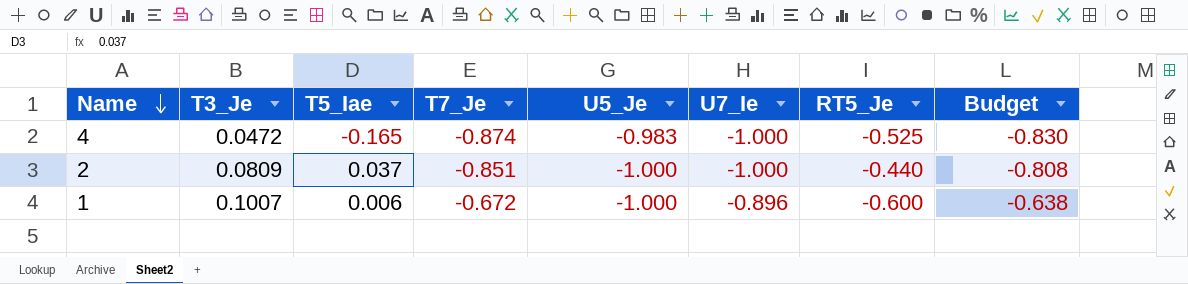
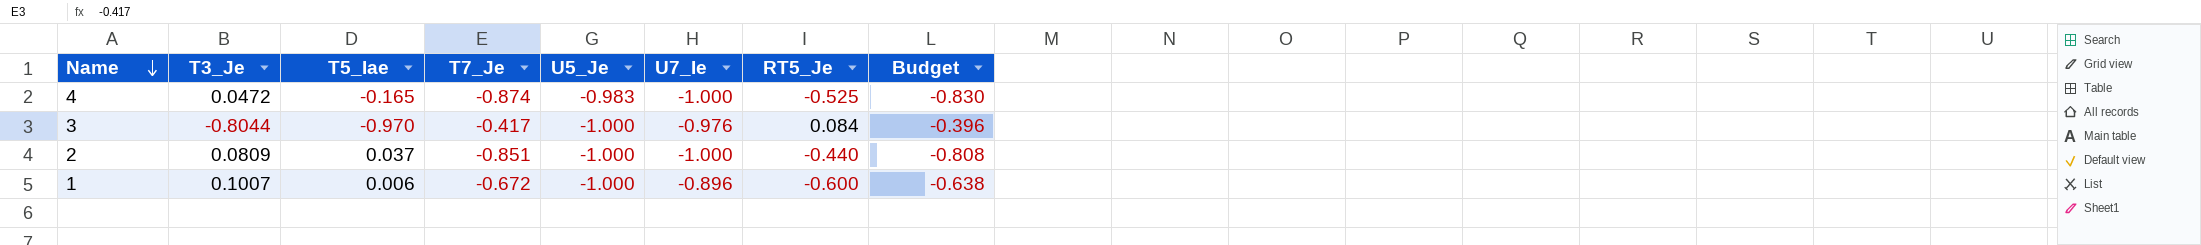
row 3: none -> -0.8044 | -0.970 | -0.417 | -1.000 | -0.976 | 0.084 | -0.396

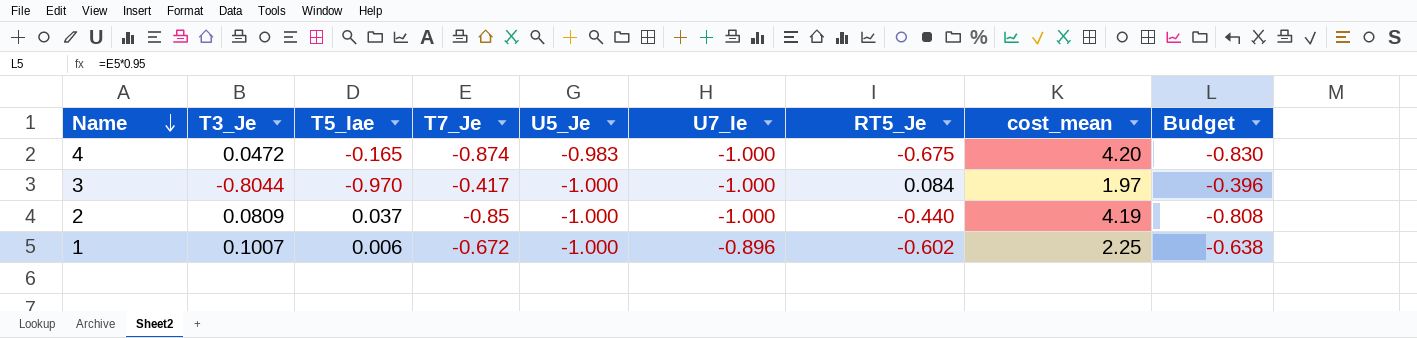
column cost_mean | position: none -> 8
4 | RT5_Je: -0.525 -> -0.675
3 | U7_Ie: -0.976 -> -1.000
2 | T7_Je: -0.851 -> -0.85
1 | RT5_Je: -0.600 -> -0.602

